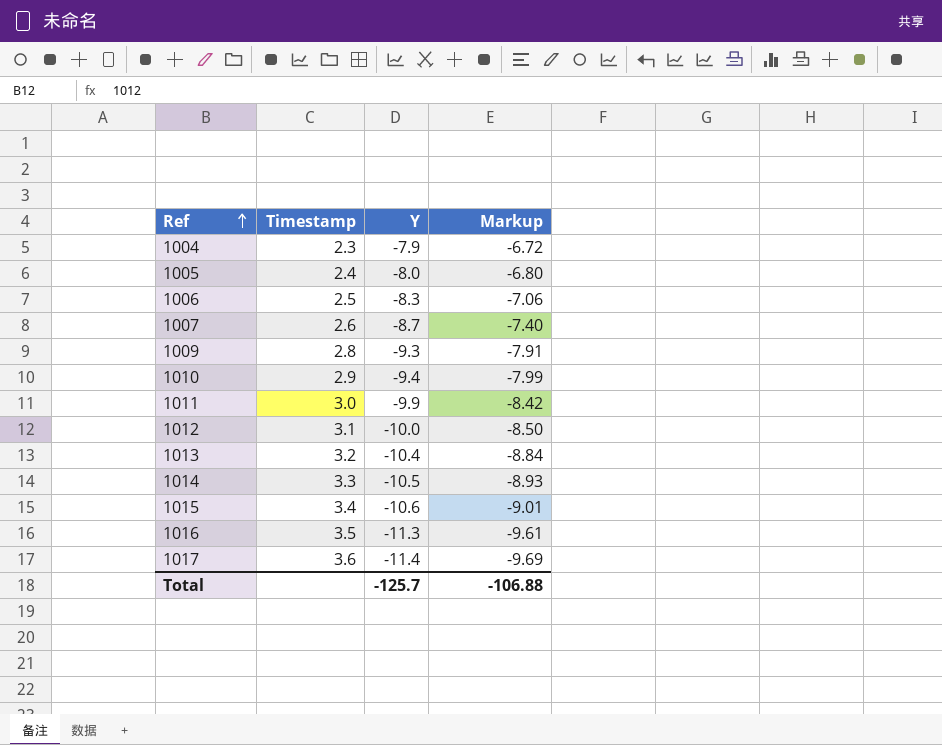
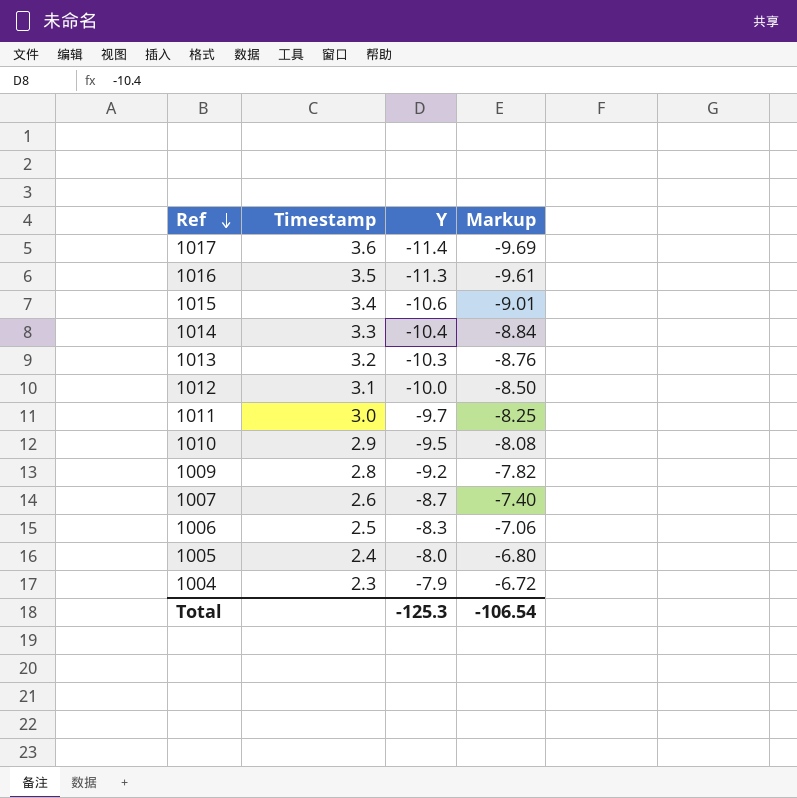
row order: Ref ascending -> Ref descending
1014 | Y: -10.5 -> -10.4
1014 | Markup: -8.93 -> -8.84
1013 | Y: -10.4 -> -10.3
1013 | Markup: -8.84 -> -8.76
1011 | Y: -9.9 -> -9.7
1011 | Markup: -8.42 -> -8.25
1010 | Y: -9.4 -> -9.5
1010 | Markup: -7.99 -> -8.08
1009 | Y: -9.3 -> -9.2
1009 | Markup: -7.91 -> -7.82
Total | Y: -125.7 -> -125.3
Total | Markup: -106.88 -> -106.54

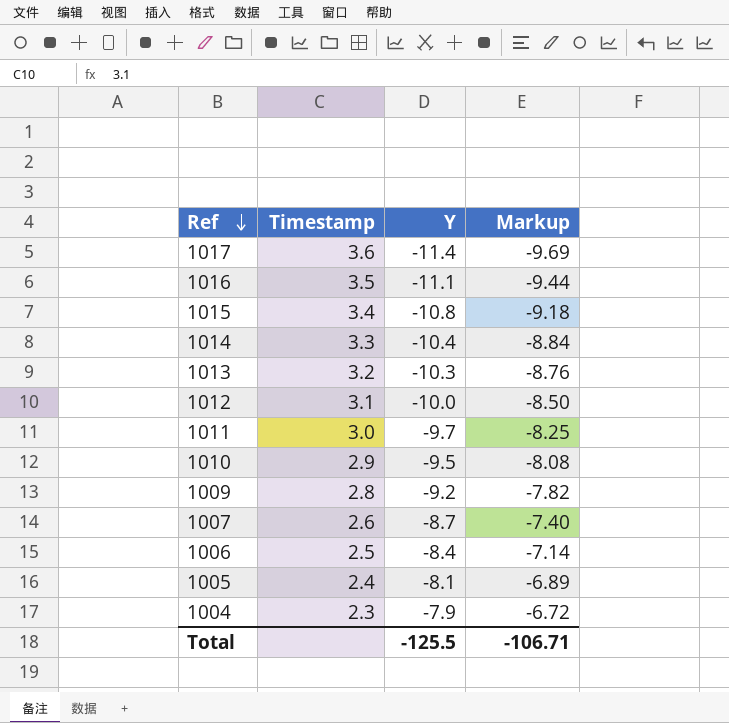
1016 | Y: -11.3 -> -11.1
1016 | Markup: -9.61 -> -9.44
1015 | Y: -10.6 -> -10.8
1015 | Markup: -9.01 -> -9.18
1006 | Y: -8.3 -> -8.4
1006 | Markup: -7.06 -> -7.14
1005 | Y: -8.0 -> -8.1
1005 | Markup: -6.80 -> -6.89
Total | Y: -125.3 -> -125.5
Total | Markup: -106.54 -> -106.71

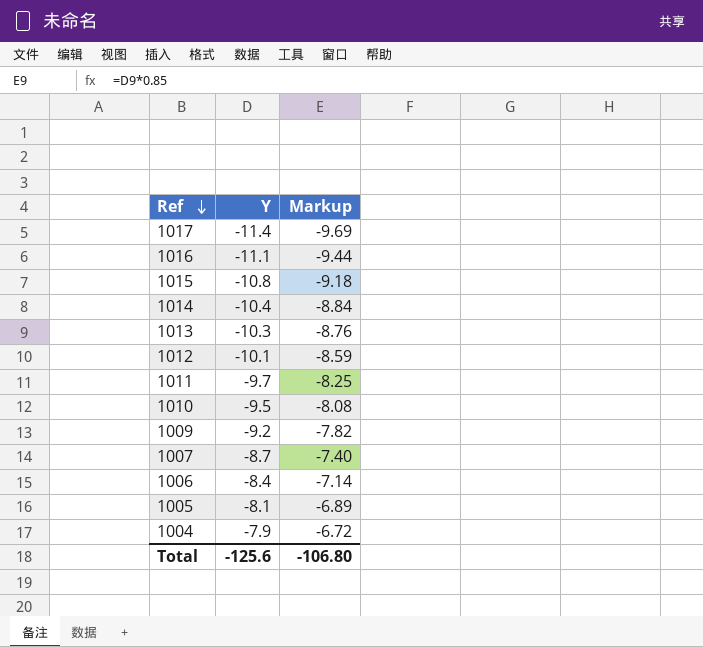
column Timestamp | position: 2 -> none
1012 | Y: -10.0 -> -10.1
1012 | Markup: -8.50 -> -8.59
Total | Y: -125.5 -> -125.6
Total | Markup: -106.71 -> -106.80

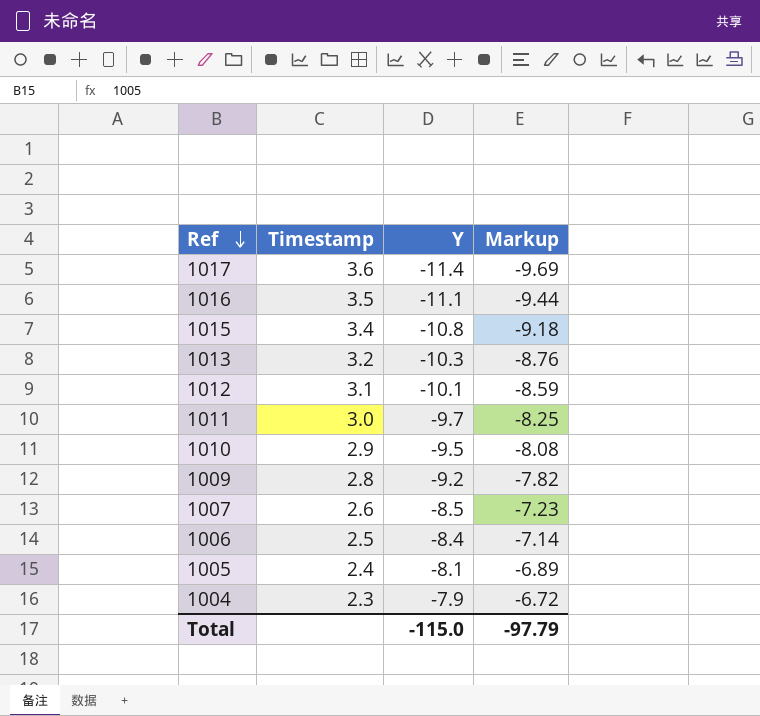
column Timestamp | position: none -> 2
row 1014: -10.4 | -8.84 -> none
1007 | Y: -8.7 -> -8.5
1007 | Markup: -7.40 -> -7.23
Total | Y: -125.6 -> -115.0
Total | Markup: -106.80 -> -97.79

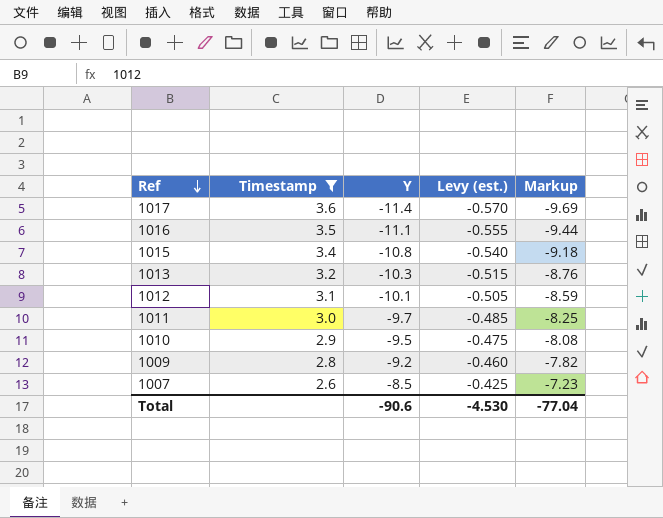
filter: none -> Timestamp >= 2.6
column Levy (est.) | formula: none -> [Y] * 0.05
Total | Y: -115.0 -> -90.6
Total | Markup: -97.79 -> -77.04

